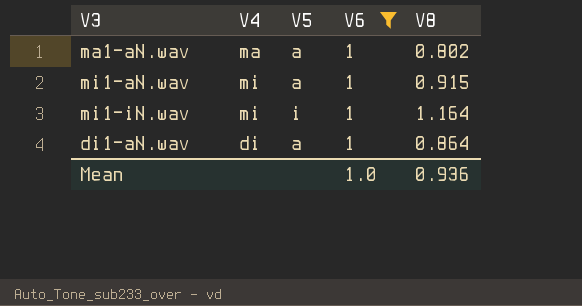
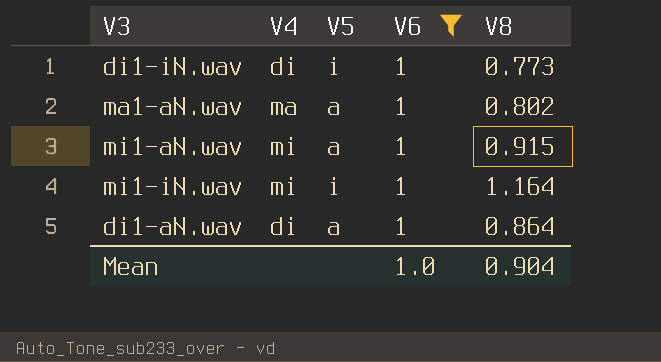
row di1-iN.wav: none -> di | i | 1 | 0.773
Mean | V8: 0.936 -> 0.904

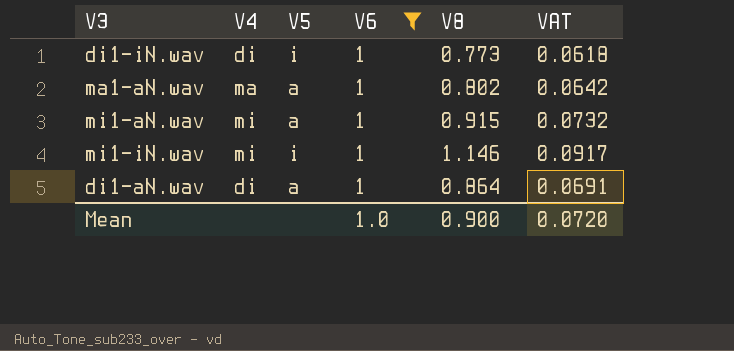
column VAT | formula: none -> [V8] * 0.08
mi1-iN.wav | V8: 1.164 -> 1.146
Mean | V8: 0.904 -> 0.900

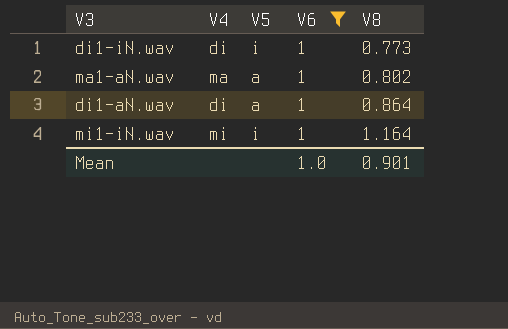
row order: none -> V8 ascending
column VAT | formula: [V8] * 0.08 -> none
row mi1-aN.wav: mi | a | 1 | 0.915 | 0.0732 -> none
mi1-iN.wav | V8: 1.146 -> 1.164
Mean | V8: 0.900 -> 0.901

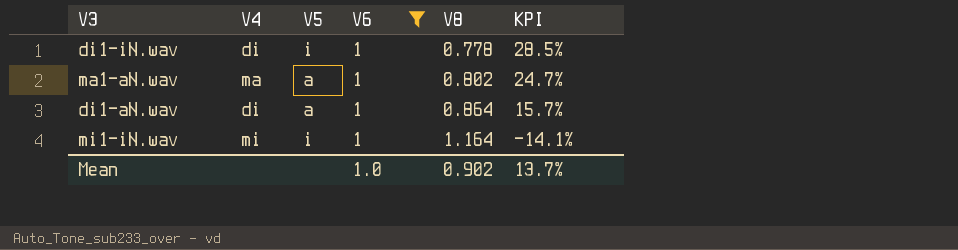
column KPI | formula: none -> ([V6] - [V8]) / [V8]
di1-iN.wav | V8: 0.773 -> 0.778
Mean | V8: 0.901 -> 0.902

